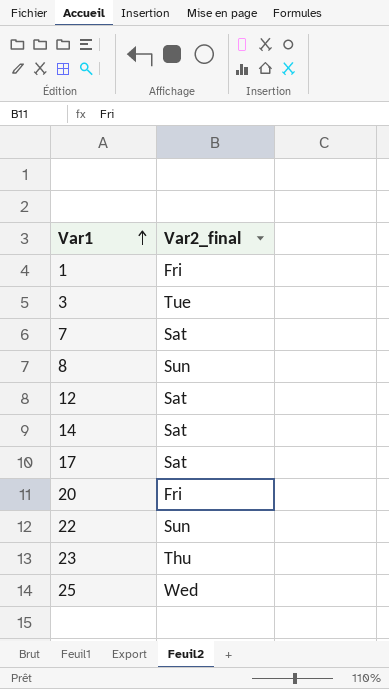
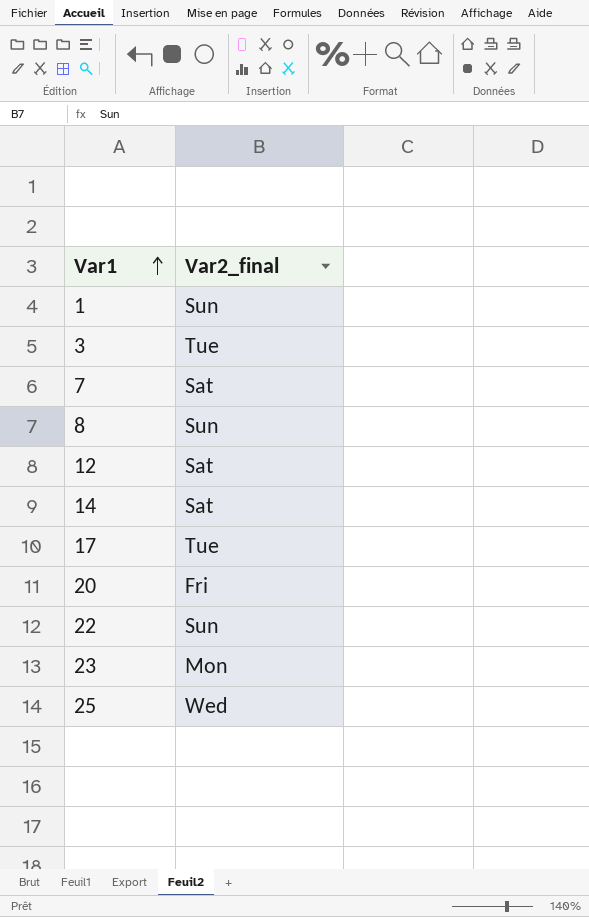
1 | Var2_final: Fri -> Sun
17 | Var2_final: Sat -> Tue
23 | Var2_final: Thu -> Mon

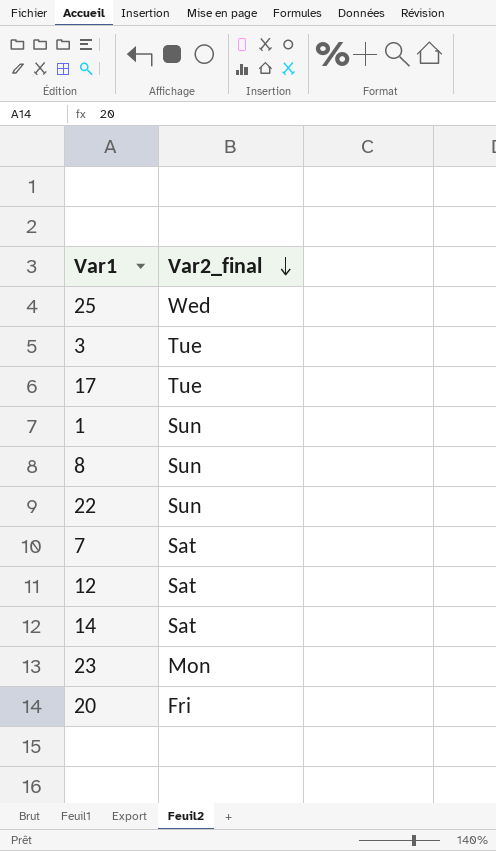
row order: Var1 ascending -> Var2_final descending

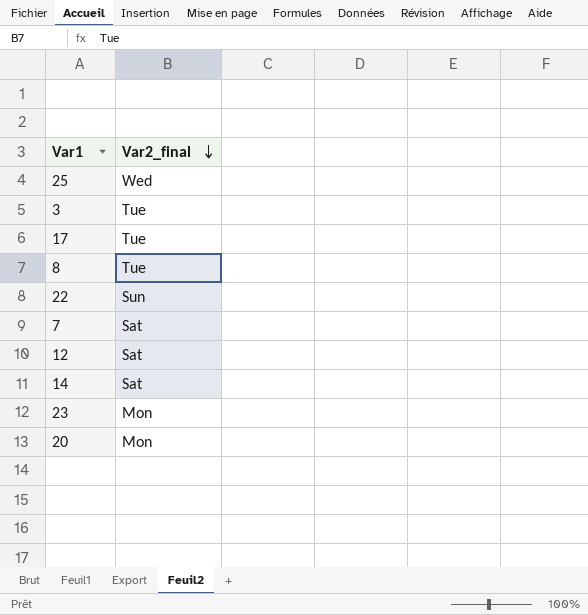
row 1: Sun -> none
8 | Var2_final: Sun -> Tue
20 | Var2_final: Fri -> Mon

